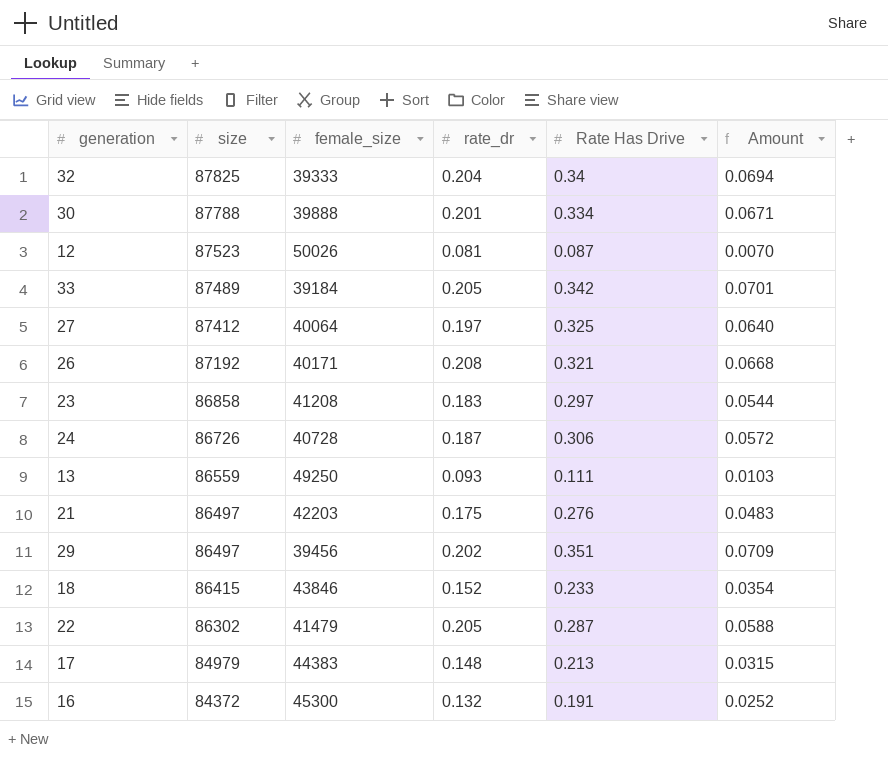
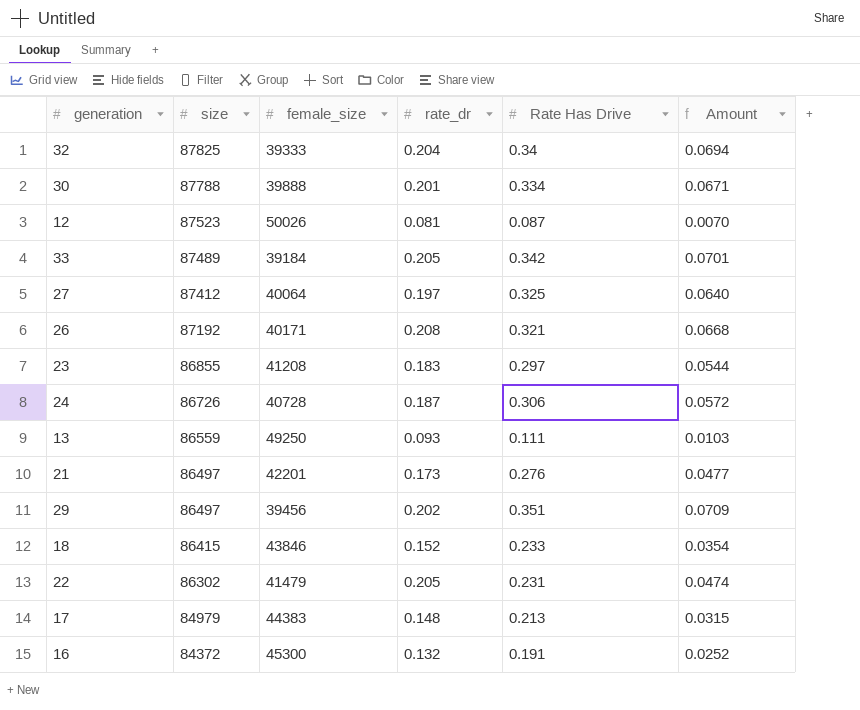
23 | size: 86858 -> 86855
21 | female_size: 42203 -> 42201
21 | rate_dr: 0.175 -> 0.173
21 | Amount: 0.0483 -> 0.0477
22 | Rate Has Drive: 0.287 -> 0.231
22 | Amount: 0.0588 -> 0.0474

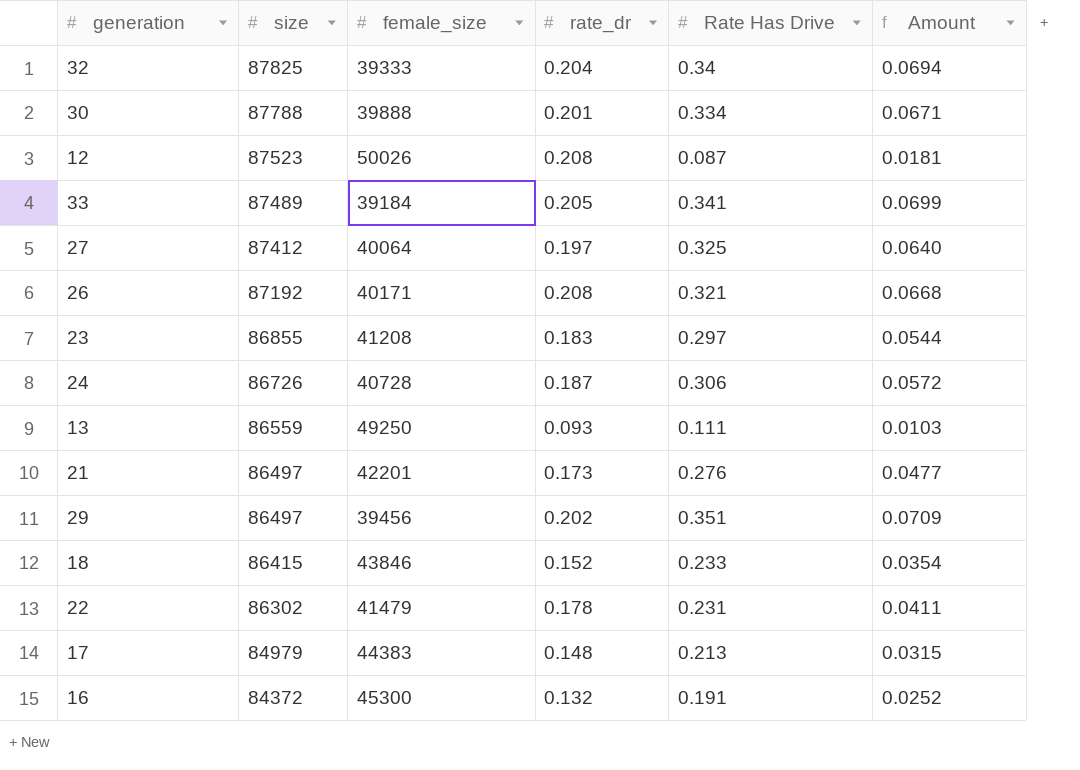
12 | rate_dr: 0.081 -> 0.208
12 | Amount: 0.0070 -> 0.0181
33 | Rate Has Drive: 0.342 -> 0.341
33 | Amount: 0.0701 -> 0.0699
22 | rate_dr: 0.205 -> 0.178
22 | Amount: 0.0474 -> 0.0411

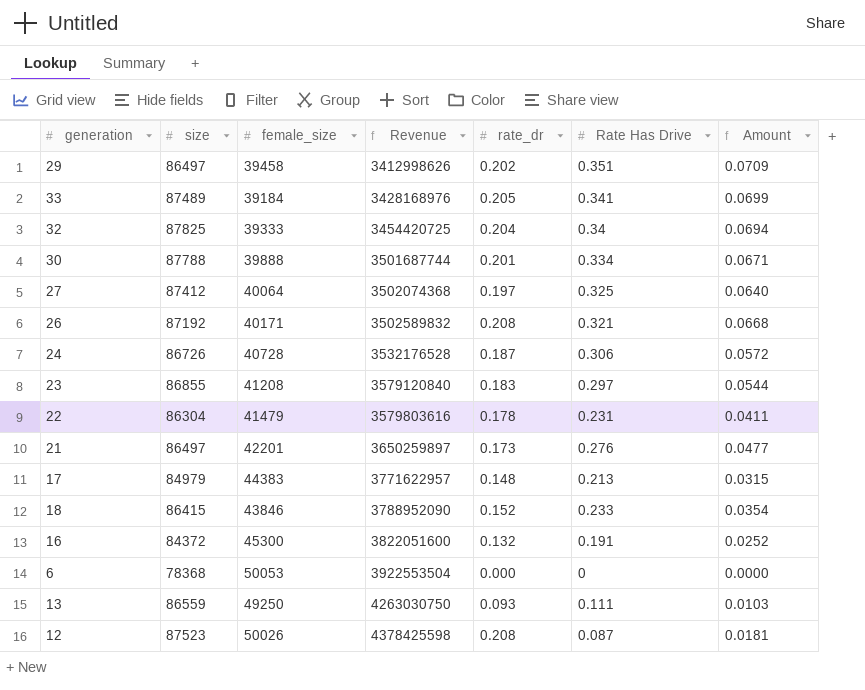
row order: size descending -> Revenue ascending
column Revenue | formula: none -> [size] * [female_size]
29 | female_size: 39456 -> 39458
22 | size: 86302 -> 86304
row 6: none -> 78368 | 50053 | 3922553504 | 0.000 | 0 | 0.0000

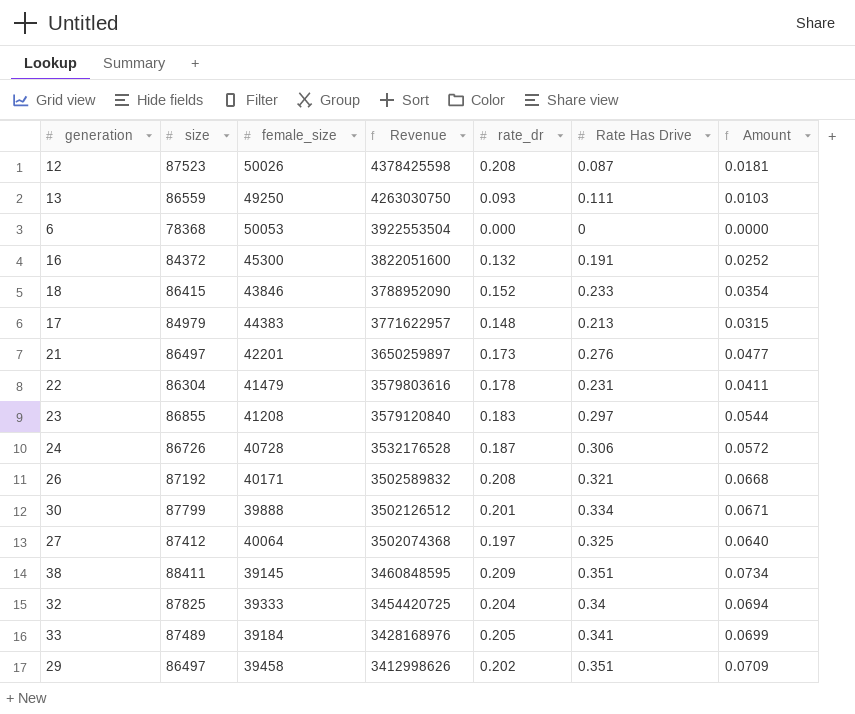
row order: Revenue ascending -> Revenue descending
30 | size: 87788 -> 87799
30 | Revenue: 3501687744 -> 3502126512
row 38: none -> 88411 | 39145 | 3460848595 | 0.209 | 0.351 | 0.0734

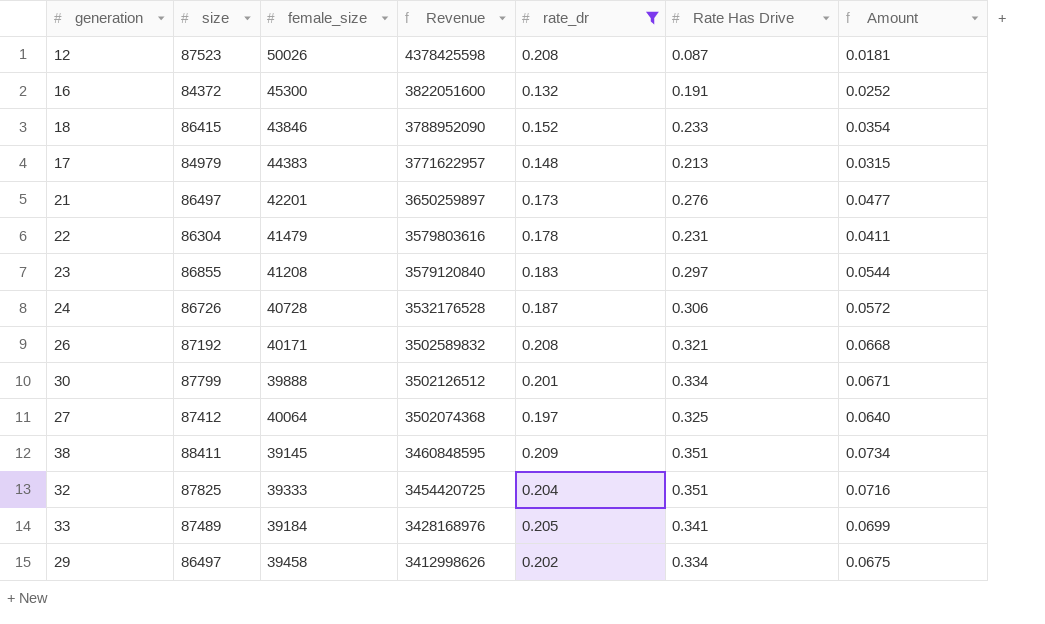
filter: none -> rate_dr >= 0.132
32 | Rate Has Drive: 0.34 -> 0.351
32 | Amount: 0.0694 -> 0.0716
29 | Rate Has Drive: 0.351 -> 0.334
29 | Amount: 0.0709 -> 0.0675

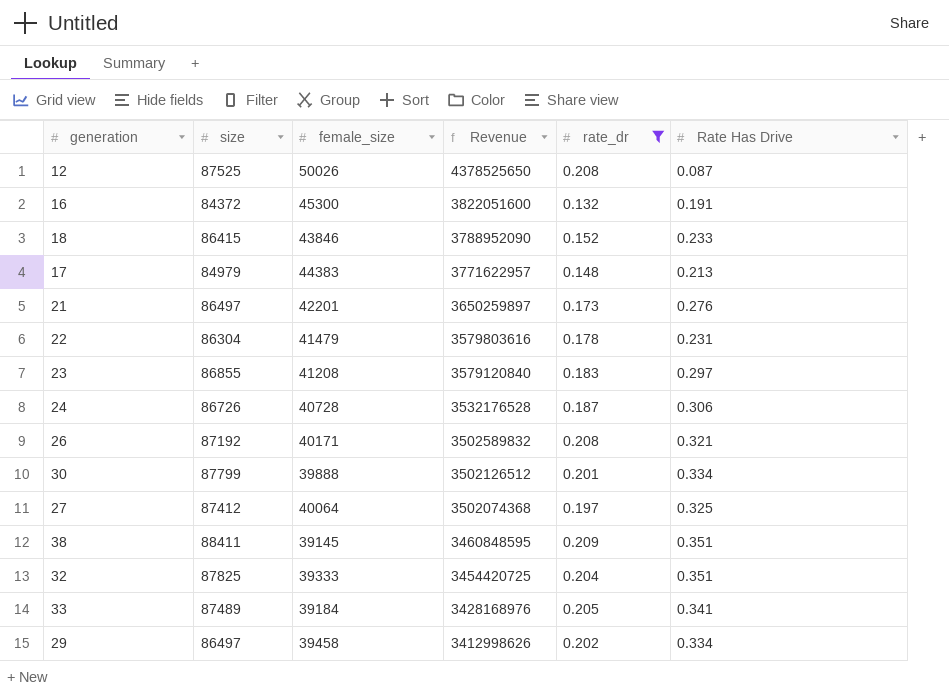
column Amount | formula: [rate_dr] * [Rate Has Drive] -> none
12 | size: 87523 -> 87525
12 | Revenue: 4378425598 -> 4378525650

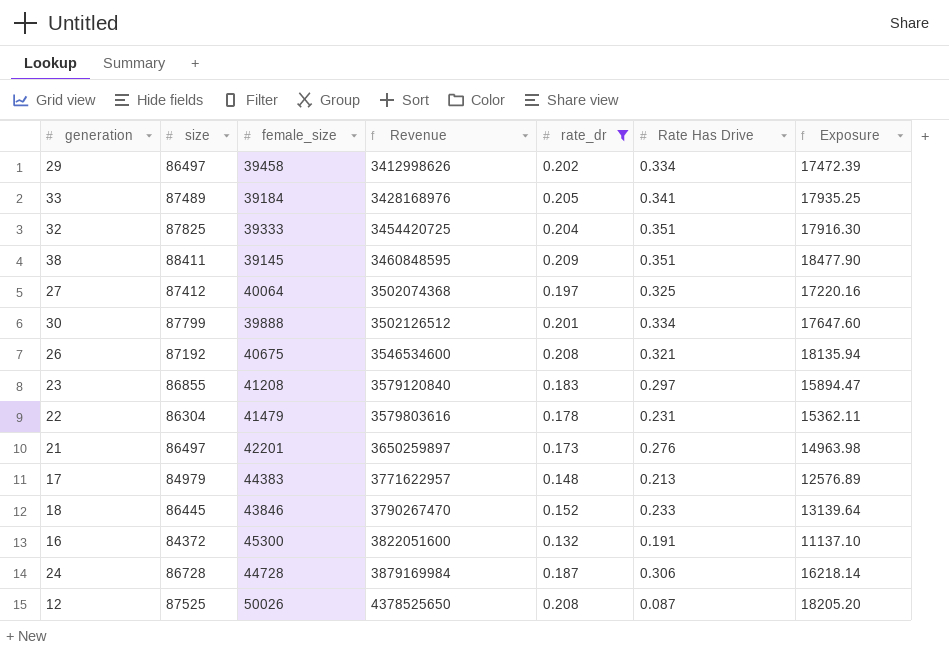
row order: Revenue descending -> Revenue ascending
column Exposure | formula: none -> [size] * [rate_dr]
26 | female_size: 40171 -> 40675
26 | Revenue: 3502589832 -> 3546534600
18 | size: 86415 -> 86445
18 | Revenue: 3788952090 -> 3790267470
24 | size: 86726 -> 86728
24 | female_size: 40728 -> 44728
24 | Revenue: 3532176528 -> 3879169984

